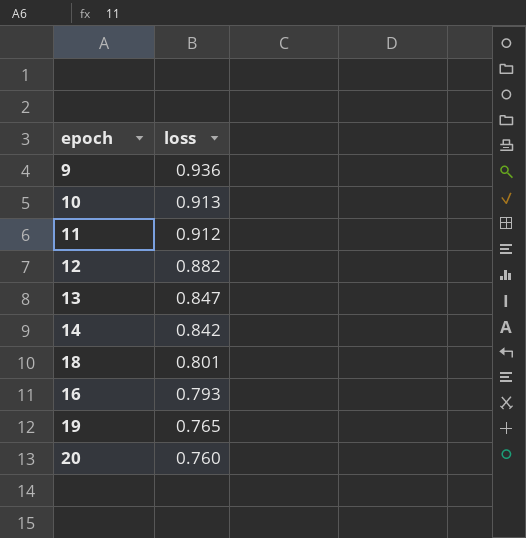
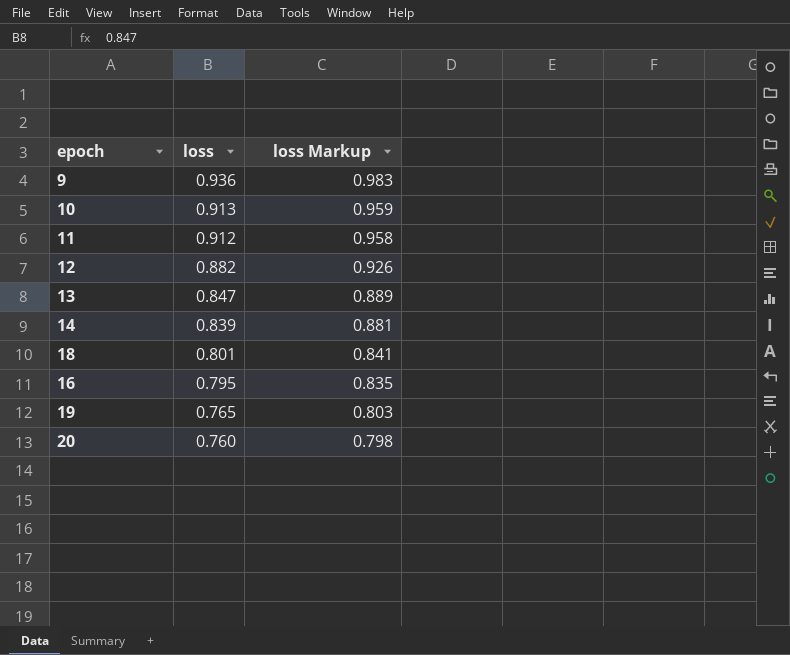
column loss Markup | formula: none -> [loss] * 1.05
14 | loss: 0.842 -> 0.839
16 | loss: 0.793 -> 0.795

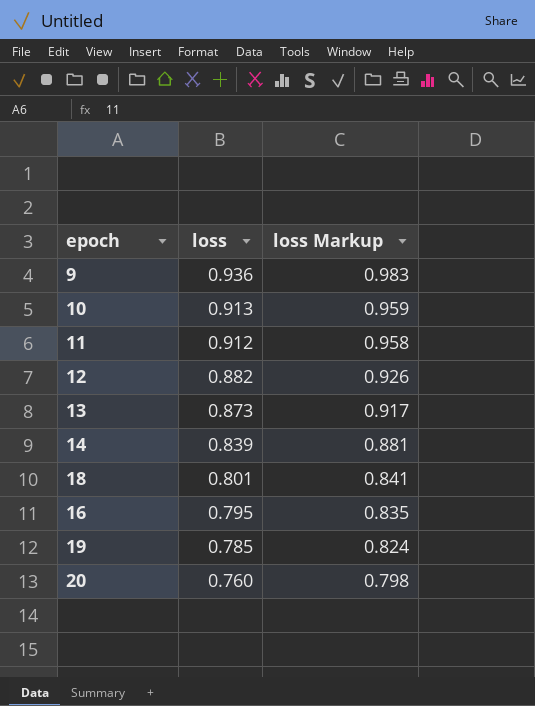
13 | loss: 0.847 -> 0.873
13 | loss Markup: 0.889 -> 0.917
19 | loss: 0.765 -> 0.785
19 | loss Markup: 0.803 -> 0.824

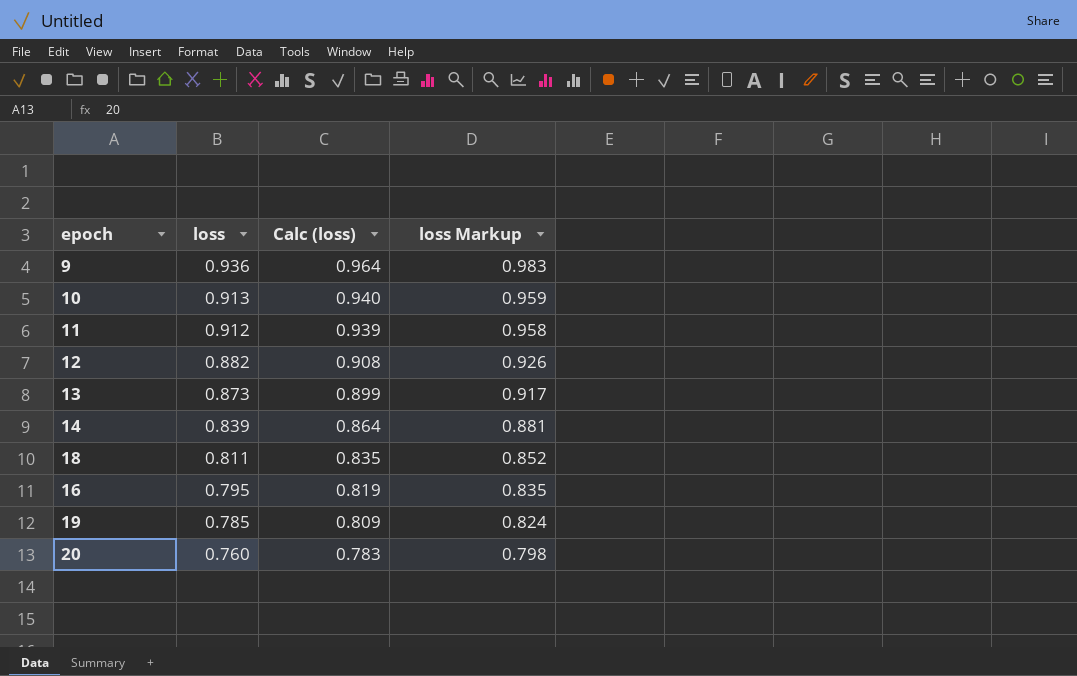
column Calc (loss) | formula: none -> [loss] * 1.03
18 | loss: 0.801 -> 0.811
18 | loss Markup: 0.841 -> 0.852

